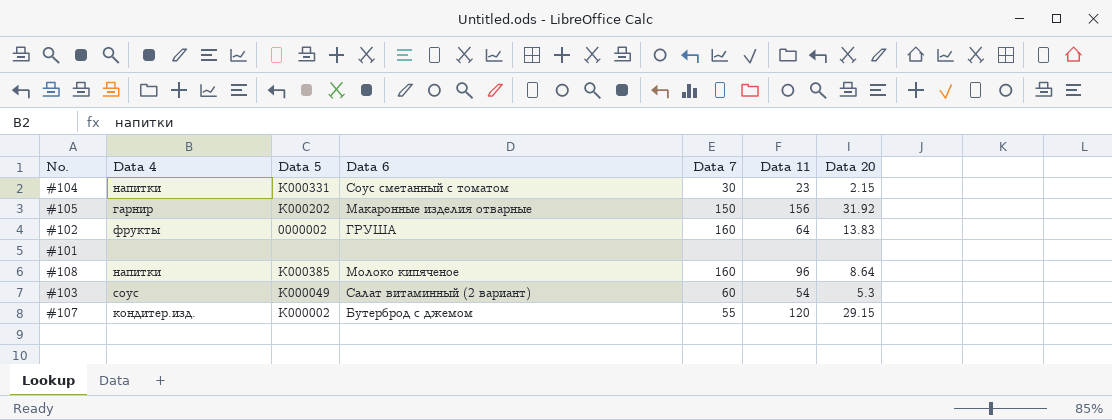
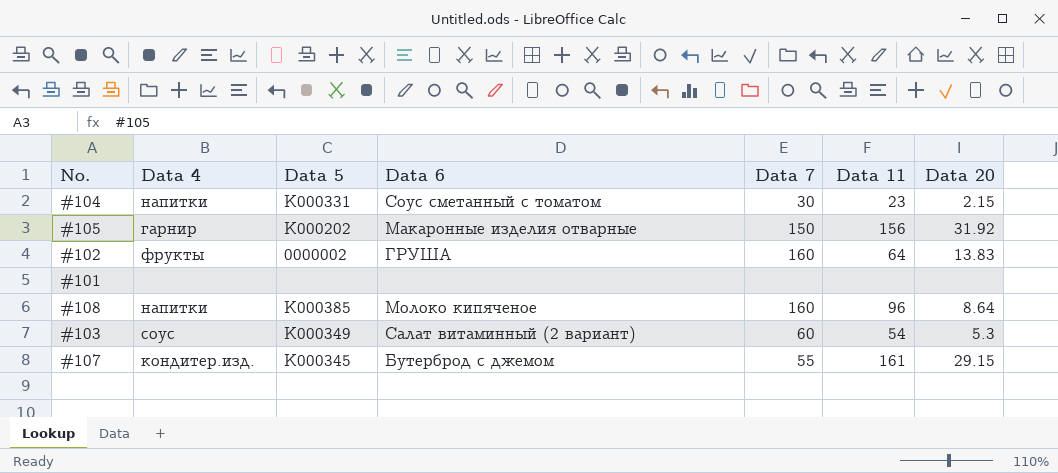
#103 | Data 5: К000049 -> К000349
#107 | Data 5: К000002 -> К000345
#107 | Data 11: 120 -> 161

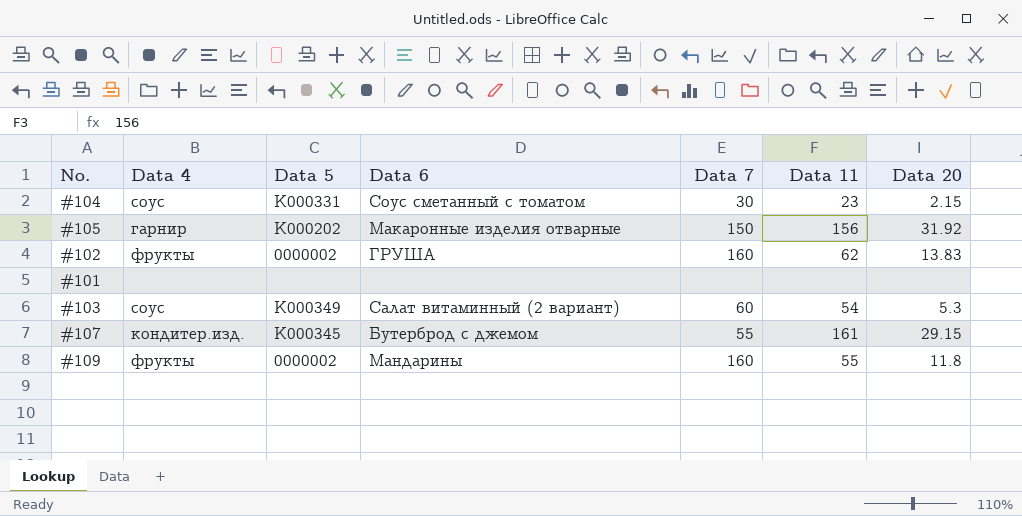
row #108: напитки | К000385 | Молоко кипяченое | 160 | 96 | 8.64 -> none
#104 | Data 4: напитки -> соус
#102 | Data 11: 64 -> 62
row #109: none -> фрукты | 0000002 | Мандарины | 160 | 55 | 11.8

